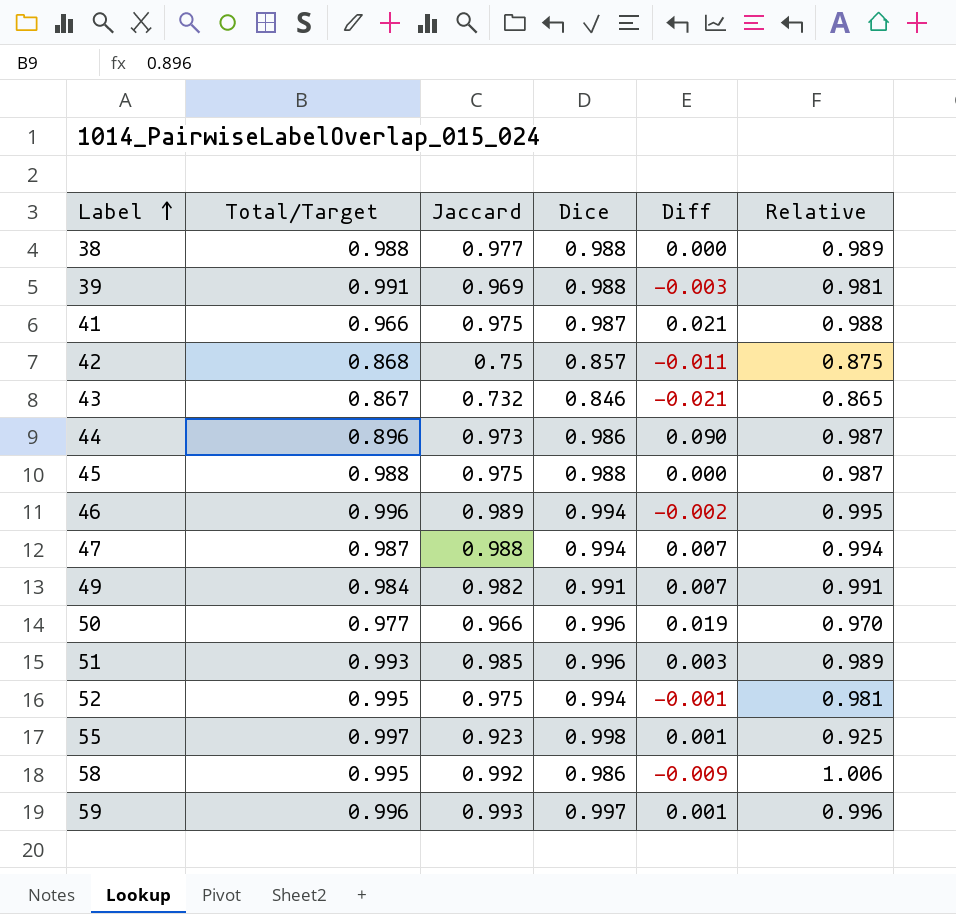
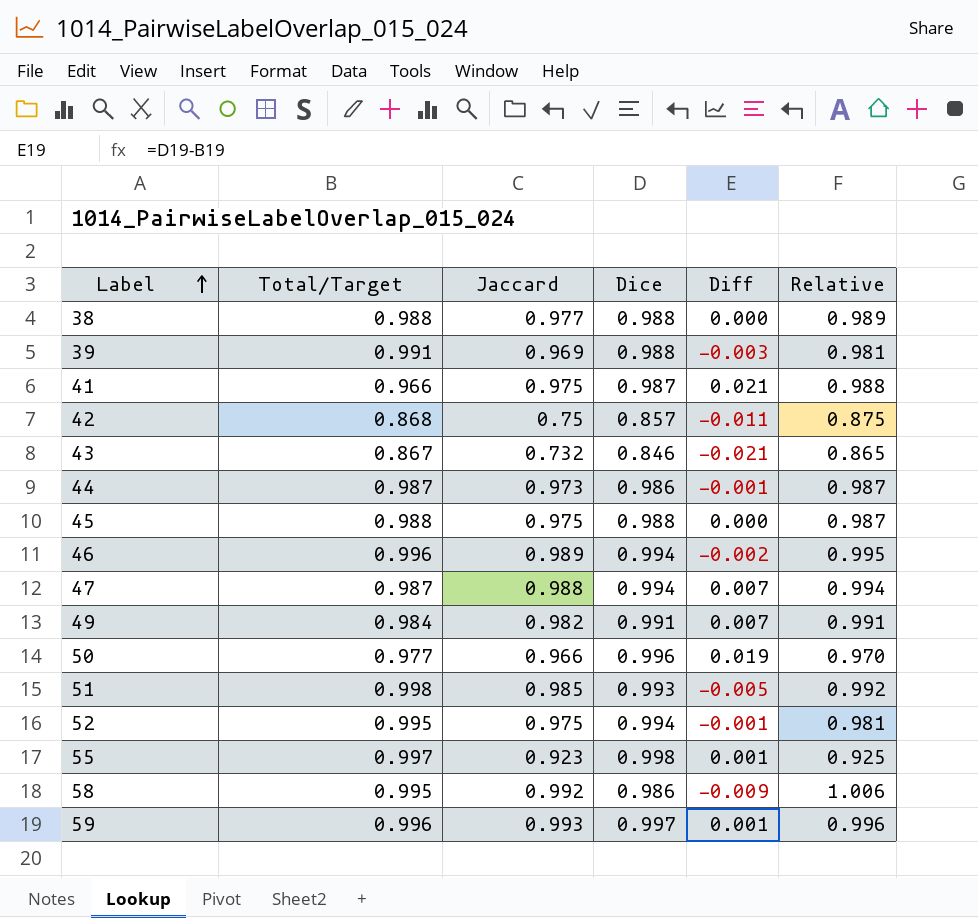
44 | Total/Target: 0.896 -> 0.987
44 | Diff: 0.090 -> -0.001
51 | Total/Target: 0.993 -> 0.998
51 | Dice: 0.996 -> 0.993
51 | Diff: 0.003 -> -0.005
51 | Relative: 0.989 -> 0.992

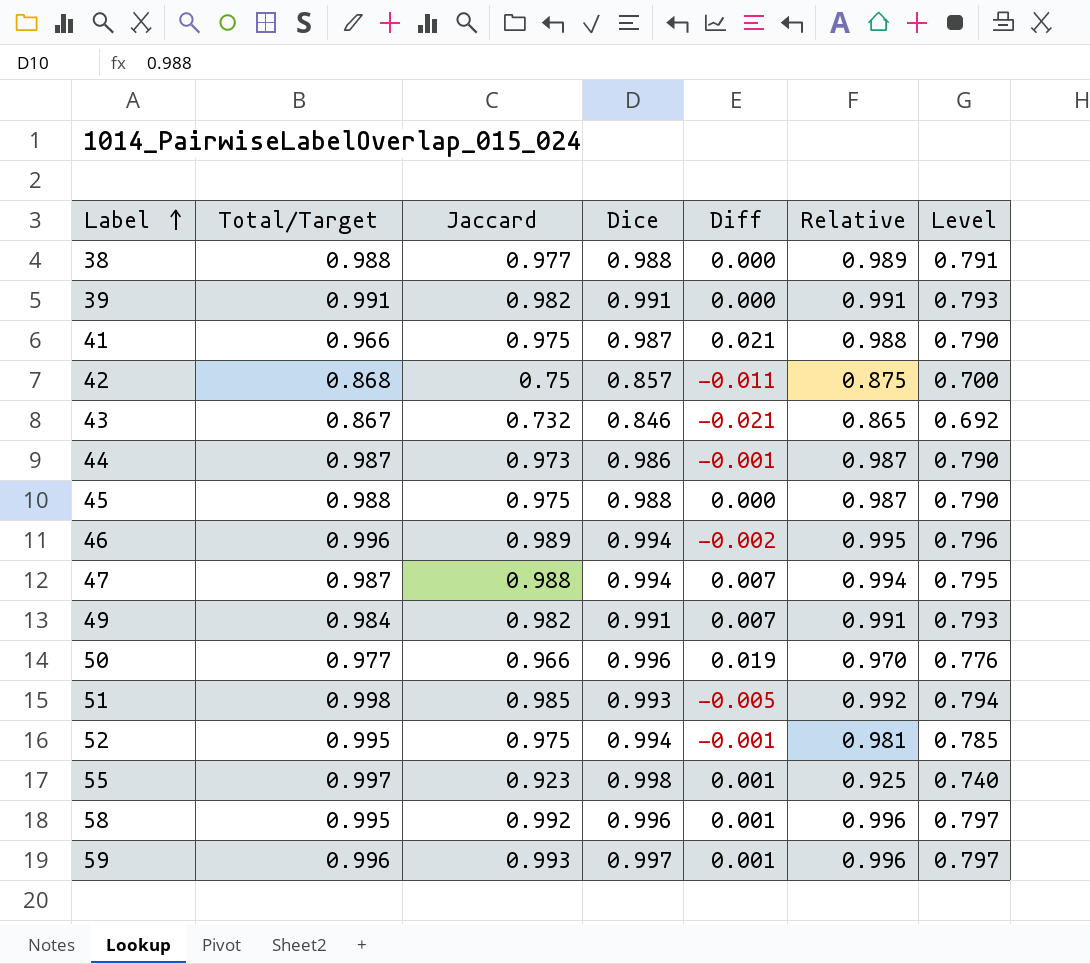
column Level | formula: none -> [Relative] * 0.8
39 | Jaccard: 0.969 -> 0.982
39 | Dice: 0.988 -> 0.991
39 | Diff: -0.003 -> 0.000
39 | Relative: 0.981 -> 0.991
58 | Dice: 0.986 -> 0.996
58 | Diff: -0.009 -> 0.001
58 | Relative: 1.006 -> 0.996

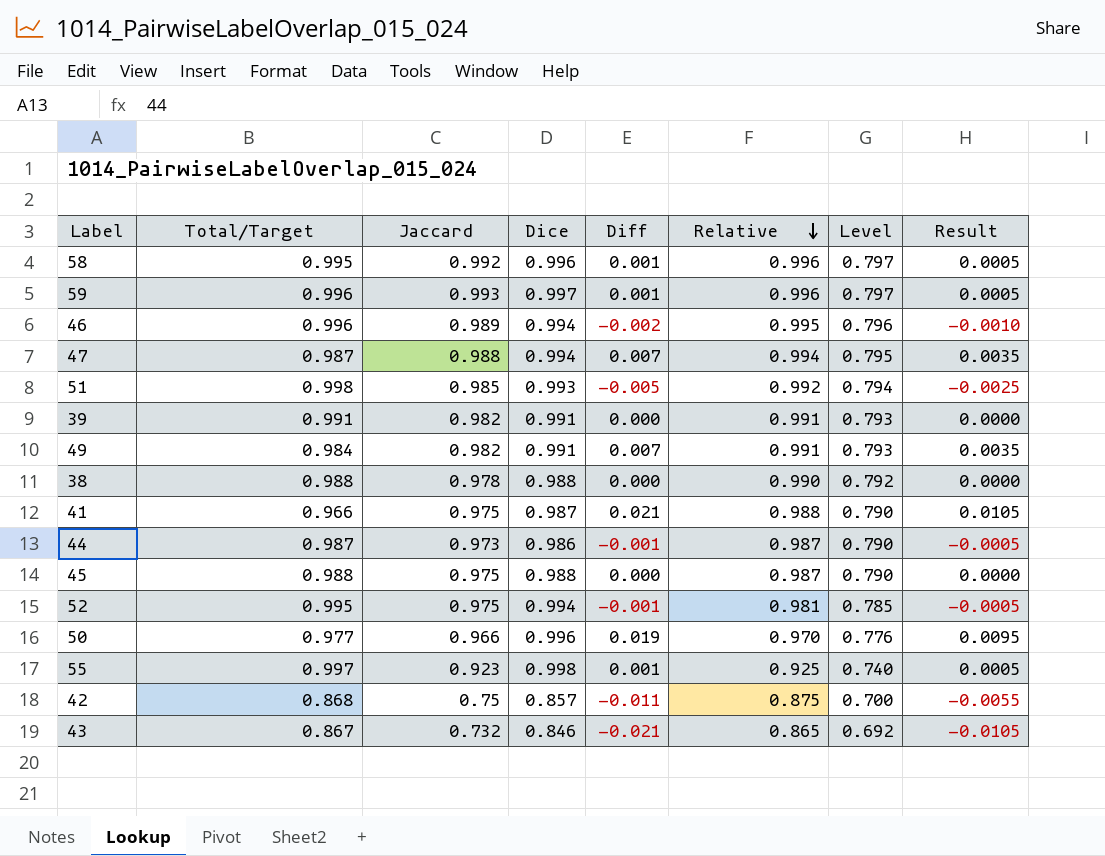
row order: Label ascending -> Relative descending
column Result | formula: none -> [Diff] * 0.5
38 | Jaccard: 0.977 -> 0.978
38 | Relative: 0.989 -> 0.990
38 | Level: 0.791 -> 0.792

